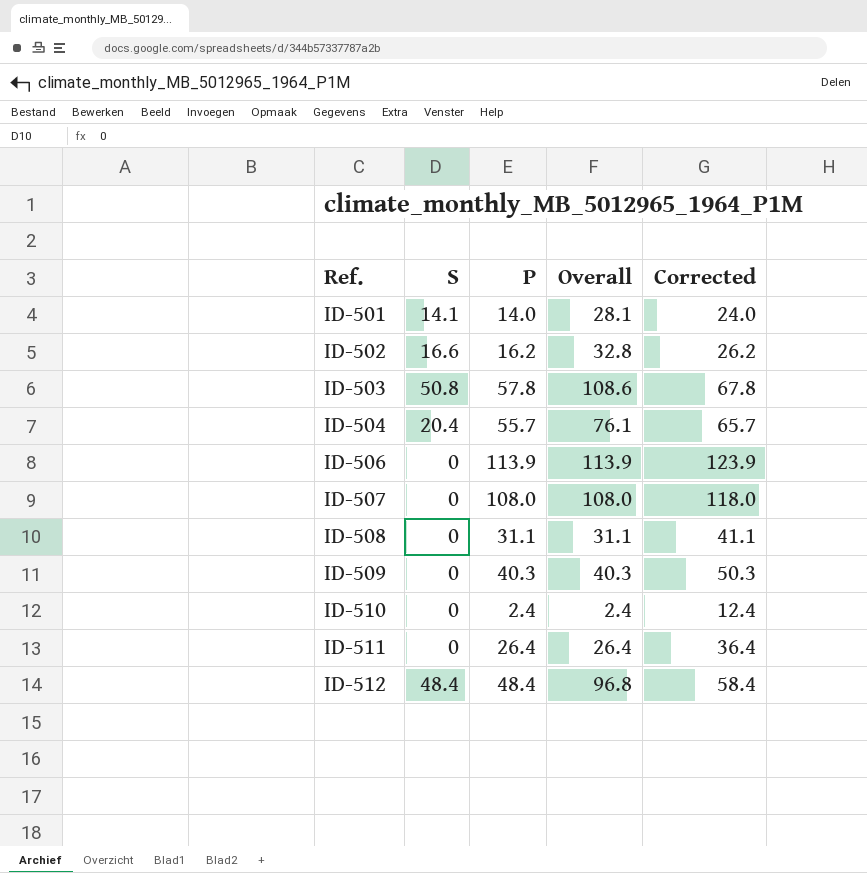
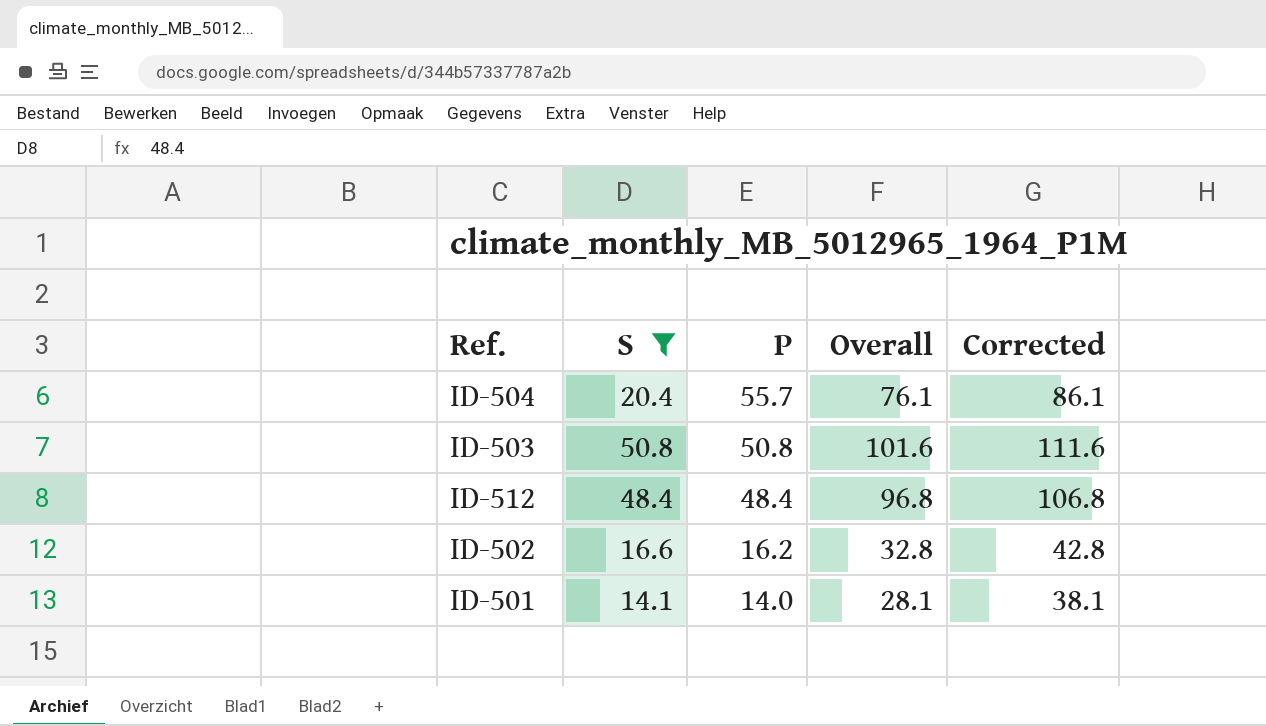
filter: none -> S != 0
row order: Ref. ascending -> P descending
column Corrected | formula: [P] + 10 -> [Overall] + 10
ID-503 | P: 57.8 -> 50.8
ID-503 | Overall: 108.6 -> 101.6

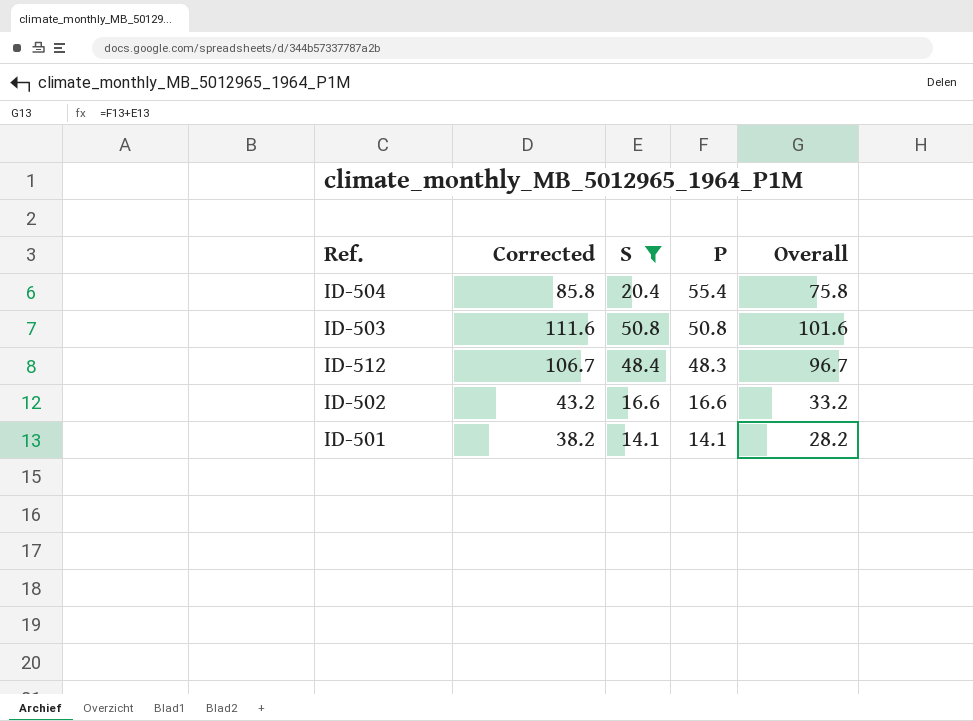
column Corrected | position: 5 -> 2
ID-504 | Corrected: 86.1 -> 85.8
ID-504 | P: 55.7 -> 55.4
ID-504 | Overall: 76.1 -> 75.8
ID-512 | Corrected: 106.8 -> 106.7
ID-512 | P: 48.4 -> 48.3
ID-512 | Overall: 96.8 -> 96.7
ID-502 | Corrected: 42.8 -> 43.2
ID-502 | P: 16.2 -> 16.6
ID-502 | Overall: 32.8 -> 33.2
ID-501 | Corrected: 38.1 -> 38.2
ID-501 | P: 14.0 -> 14.1
ID-501 | Overall: 28.1 -> 28.2

